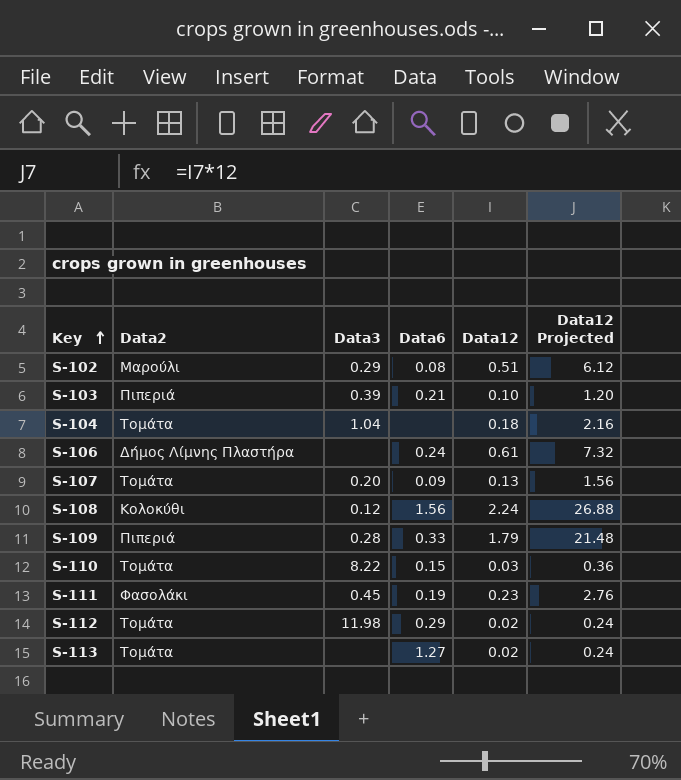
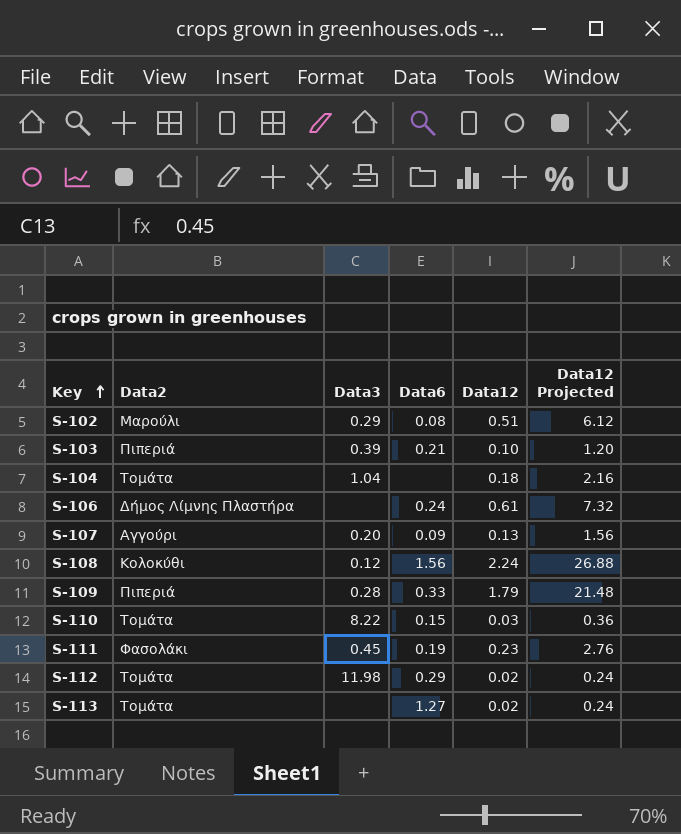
S-107 | Data2: Τομάτα -> Αγγούρι

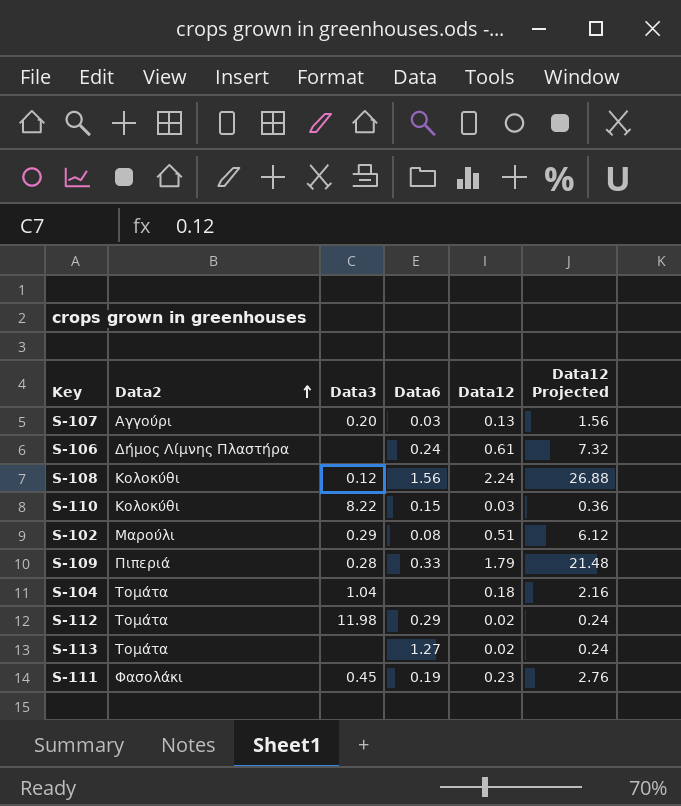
row order: Key ascending -> Data2 ascending
row S-103: Πιπεριά | 0.39 | 0.21 | 0.10 | 1.20 -> none
S-107 | Data6: 0.09 -> 0.03
S-110 | Data2: Τομάτα -> Κολοκύθι

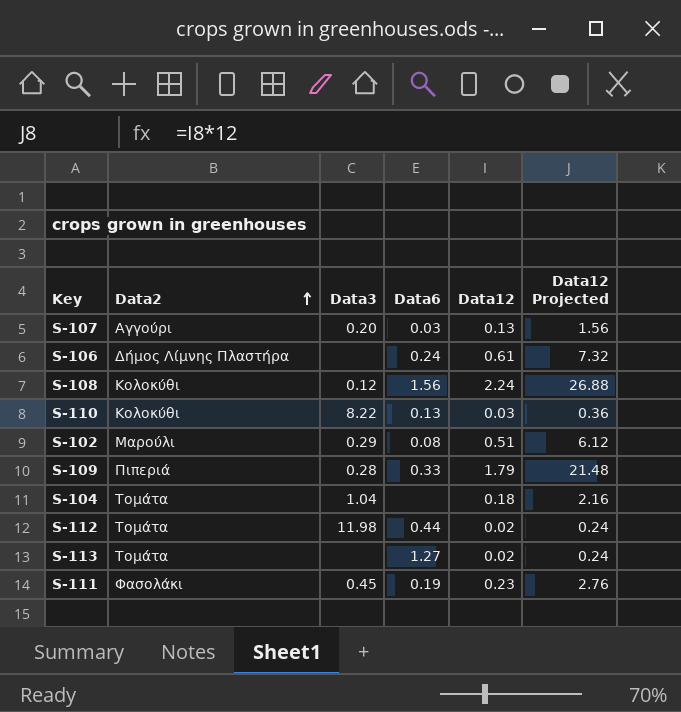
S-110 | Data6: 0.15 -> 0.13
S-112 | Data6: 0.29 -> 0.44

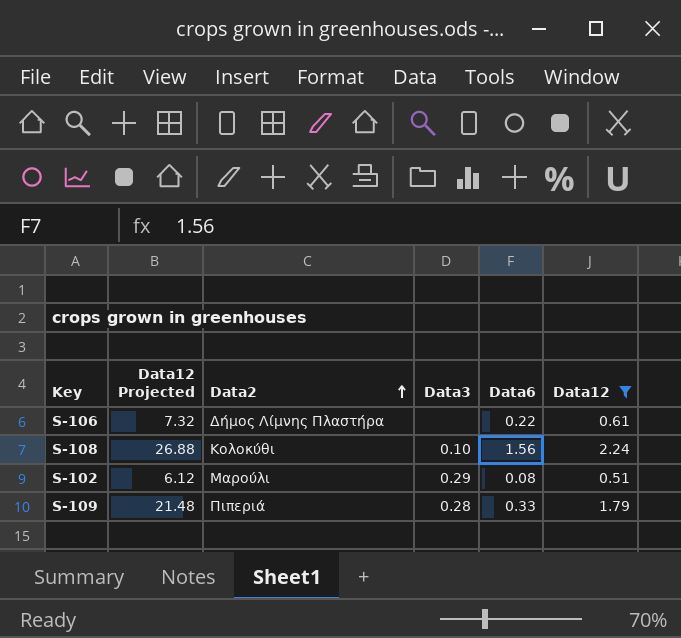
filter: none -> Data12 >= 0.51
column Data12 Projected | position: 6 -> 2
S-106 | Data6: 0.24 -> 0.22
S-108 | Data3: 0.12 -> 0.10

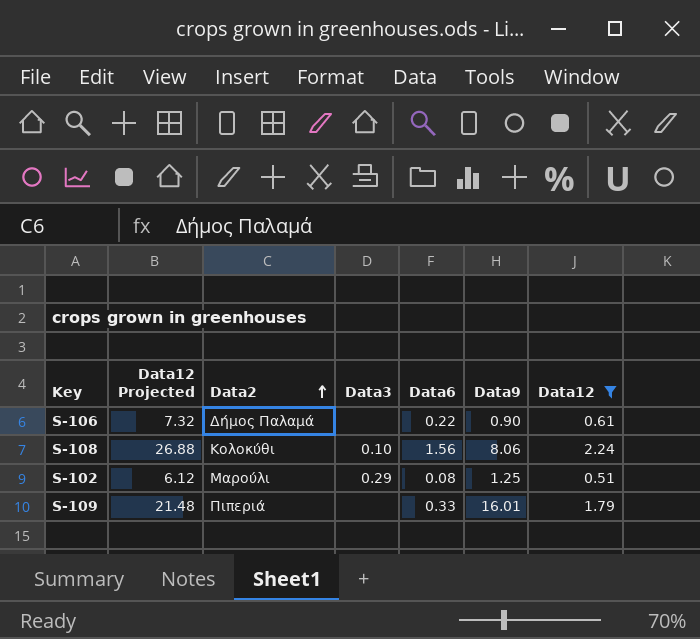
column Data9 | position: none -> 6
S-106 | Data2: Δήμος Λίμνης Πλαστήρα -> Δήμος Παλαμά
S-109 | Data3: 0.28 -> none

